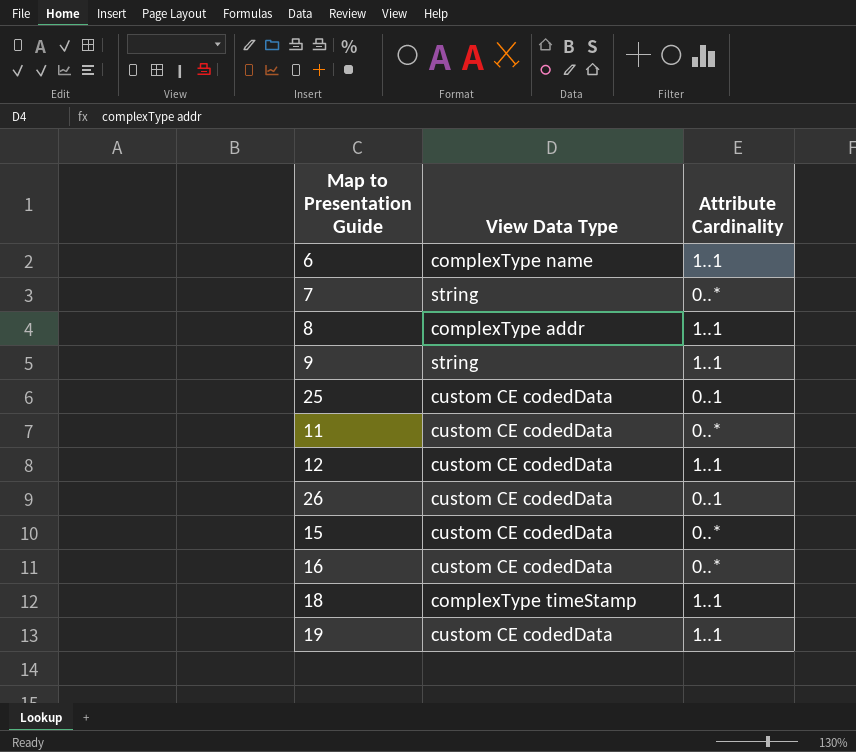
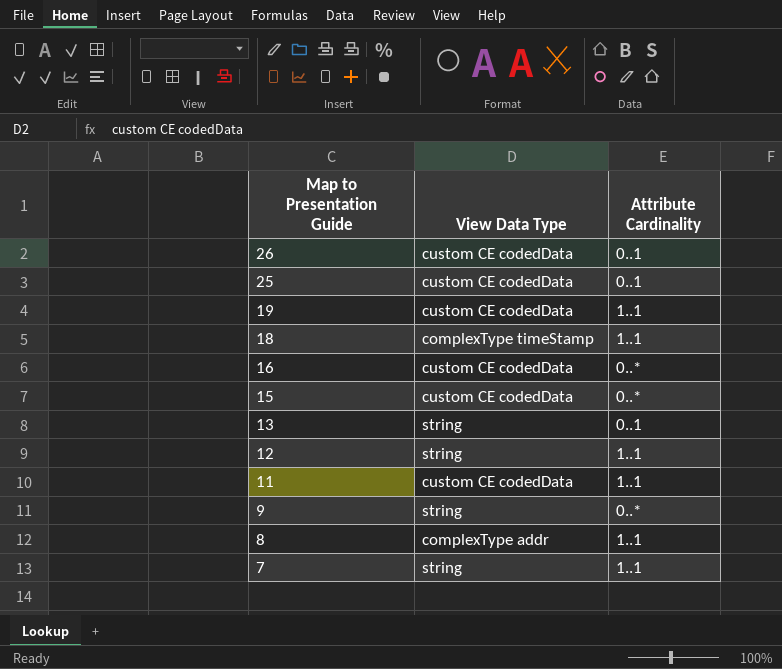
row order: none -> Map to Presentation Guide descending
row 6: complexType name | 1..1 -> none
row 13: none -> string | 0..1
12 | View Data Type: custom CE codedData -> string
11 | Attribute Cardinality: 0..* -> 1..1
9 | Attribute Cardinality: 1..1 -> 0..*
7 | Attribute Cardinality: 0..* -> 1..1

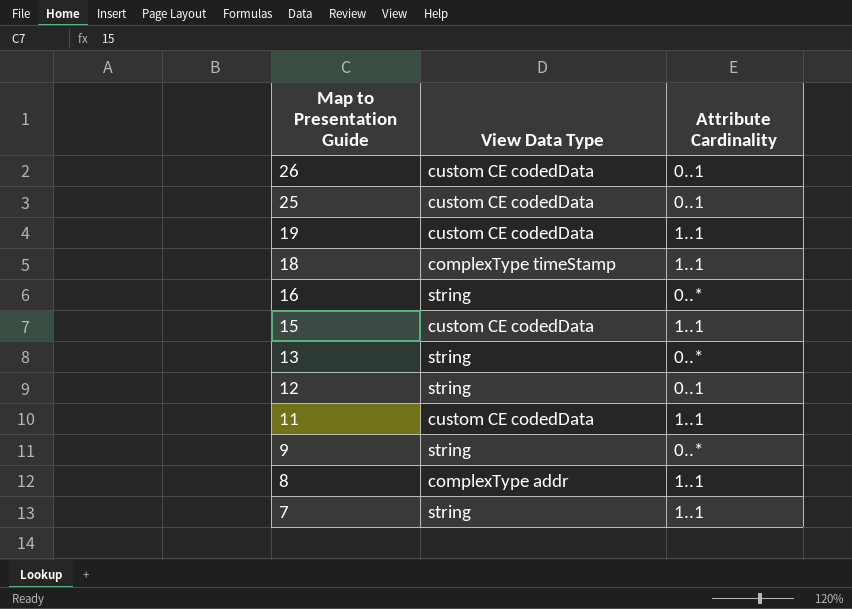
16 | View Data Type: custom CE codedData -> string
15 | Attribute Cardinality: 0..* -> 1..1
13 | Attribute Cardinality: 0..1 -> 0..*
12 | Attribute Cardinality: 1..1 -> 0..1

